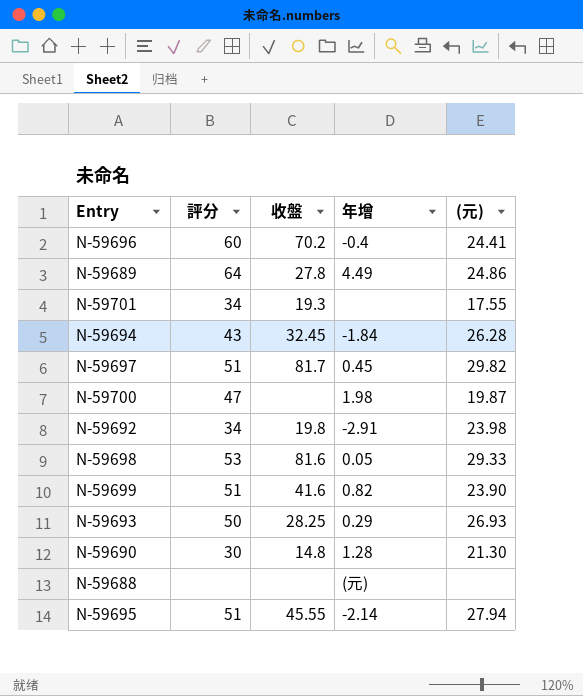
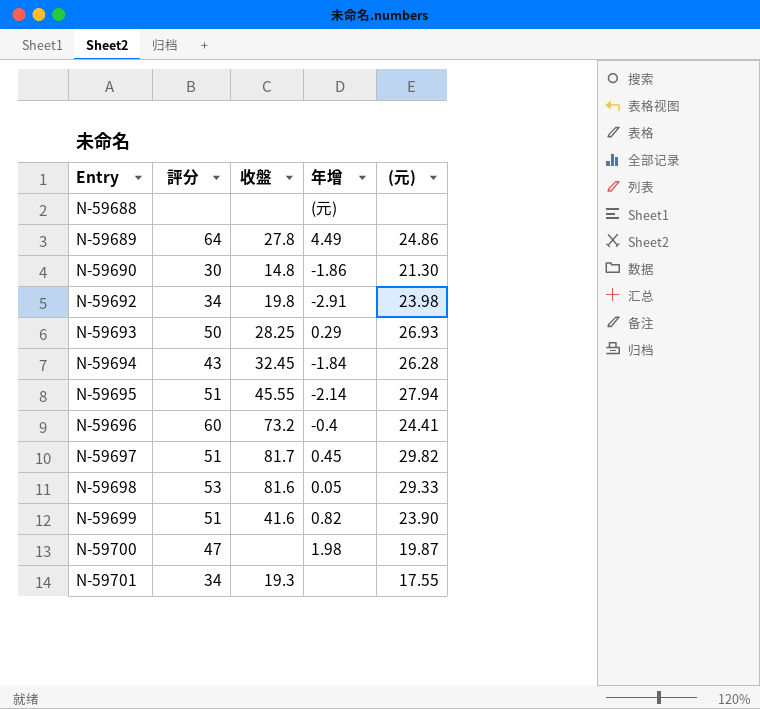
row order: none -> Entry ascending
N-59690 | 年增: 1.28 -> -1.86
N-59696 | 收盤: 70.2 -> 73.2

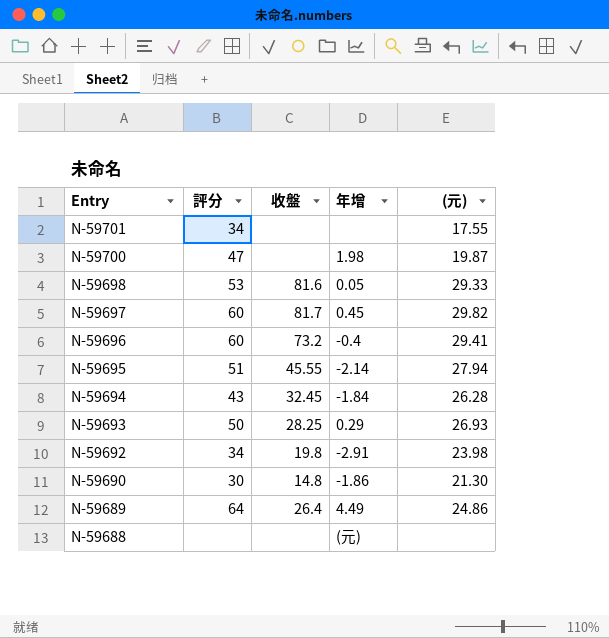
row order: Entry ascending -> Entry descending
row N-59699: 51 | 41.6 | 0.82 | 23.90 -> none
N-59701 | 收盤: 19.3 -> none
N-59697 | 評分: 51 -> 60
N-59696 | (元): 24.41 -> 29.41
N-59689 | 收盤: 27.8 -> 26.4

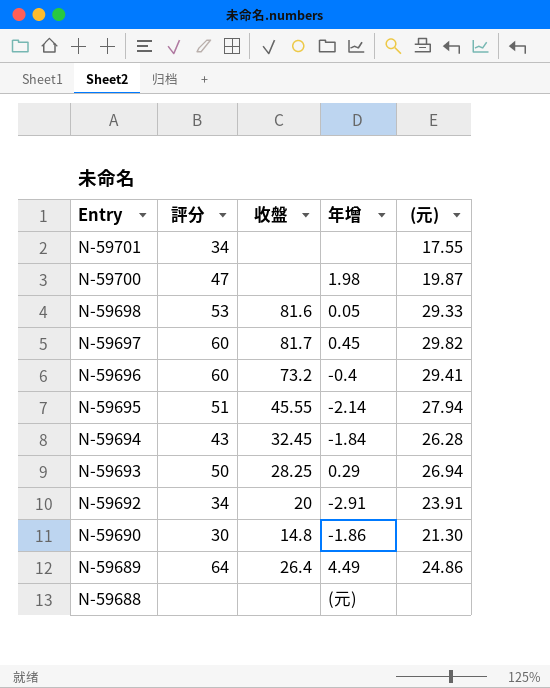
N-59693 | (元): 26.93 -> 26.94
N-59692 | 收盤: 19.8 -> 20
N-59692 | (元): 23.98 -> 23.91

